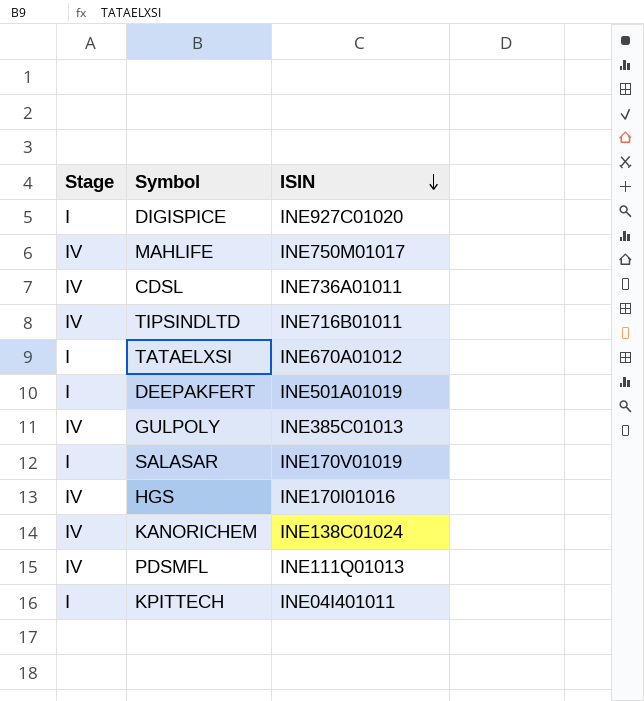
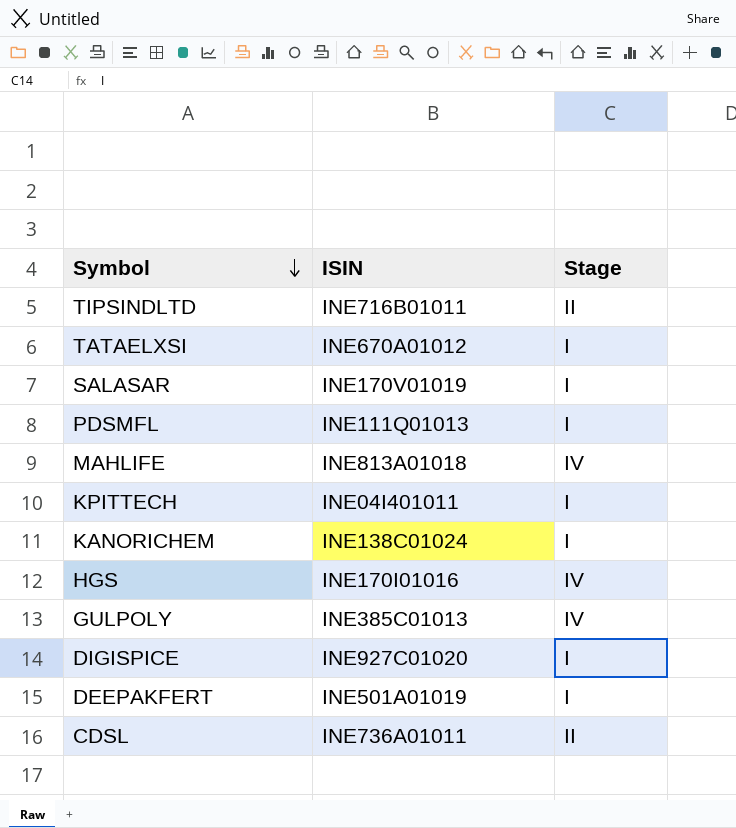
row order: ISIN descending -> Symbol descending
column Stage | position: 1 -> 3
TIPSINDLTD | Stage: IV -> II
PDSMFL | Stage: IV -> I
MAHLIFE | ISIN: INE750M01017 -> INE813A01018
KANORICHEM | Stage: IV -> I
CDSL | Stage: IV -> II

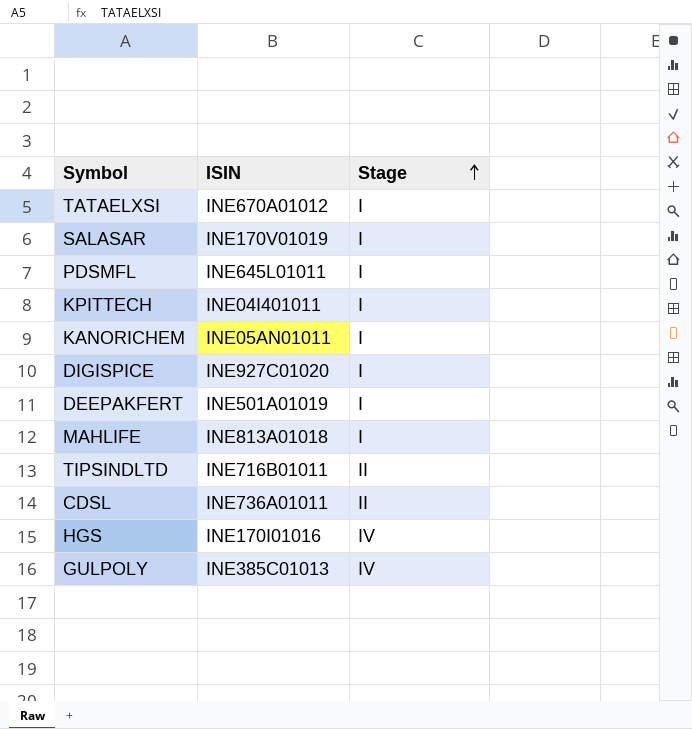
row order: Symbol descending -> Stage ascending
PDSMFL | ISIN: INE111Q01013 -> INE645L01011
KANORICHEM | ISIN: INE138C01024 -> INE05AN01011
MAHLIFE | Stage: IV -> I

